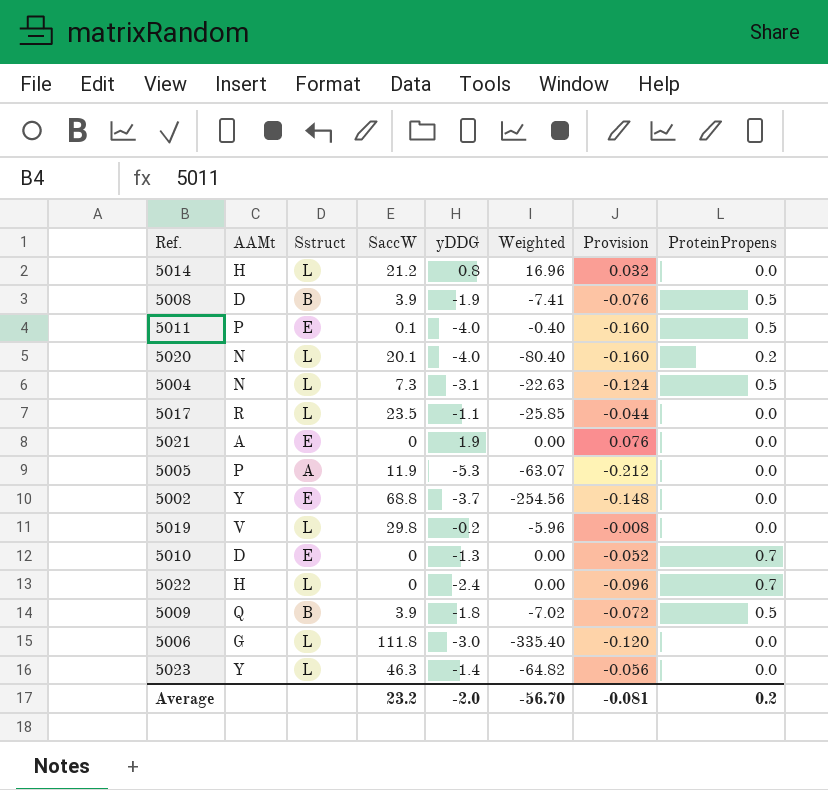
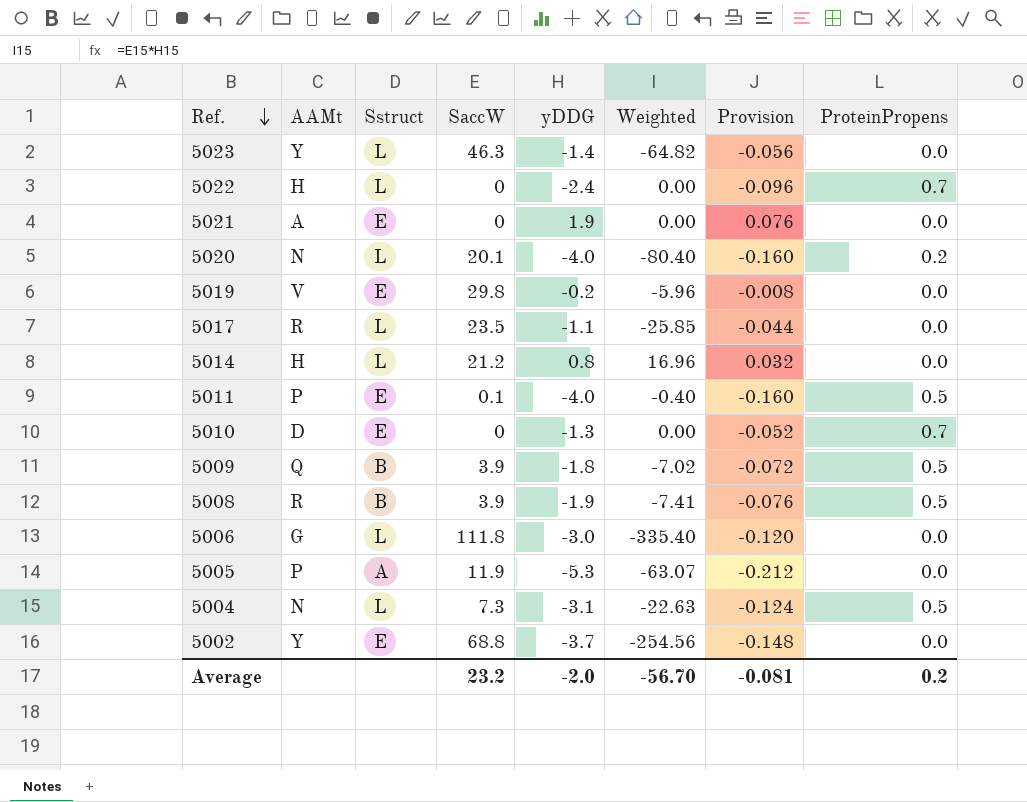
row order: none -> Ref. descending
5019 | Sstruct: L -> E
5008 | AAMt: D -> R

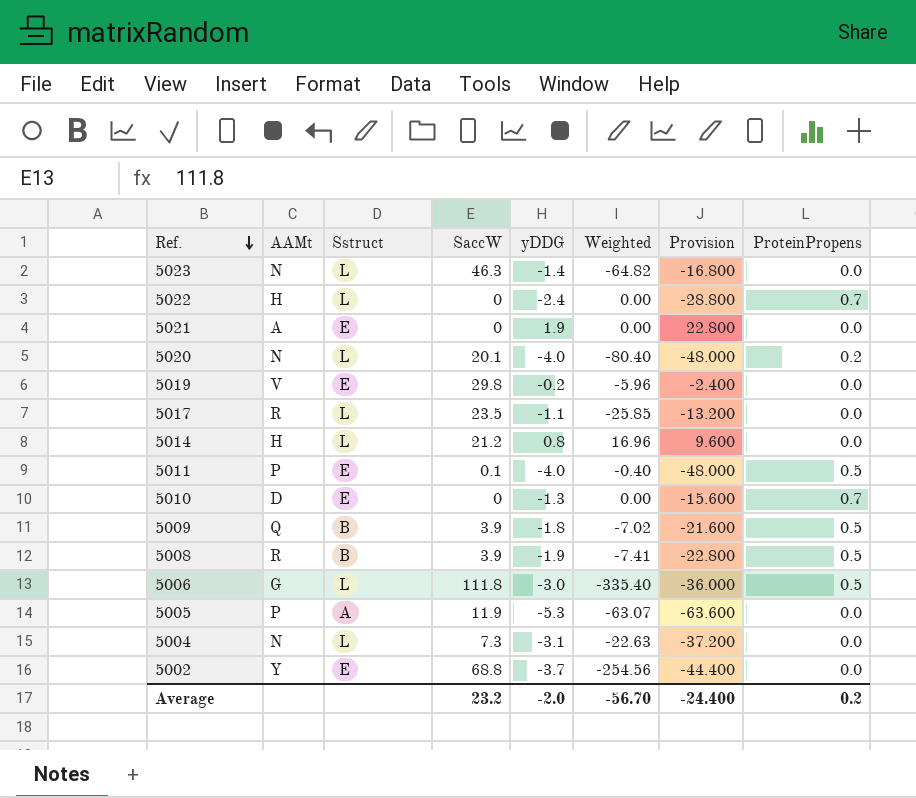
column Provision | formula: [yDDG] * 0.04 -> [yDDG] * 12
5023 | AAMt: Y -> N
5006 | ProteinPropens: 0.0 -> 0.5
5004 | ProteinPropens: 0.5 -> 0.0
Average | Provision: -0.081 -> -24.400

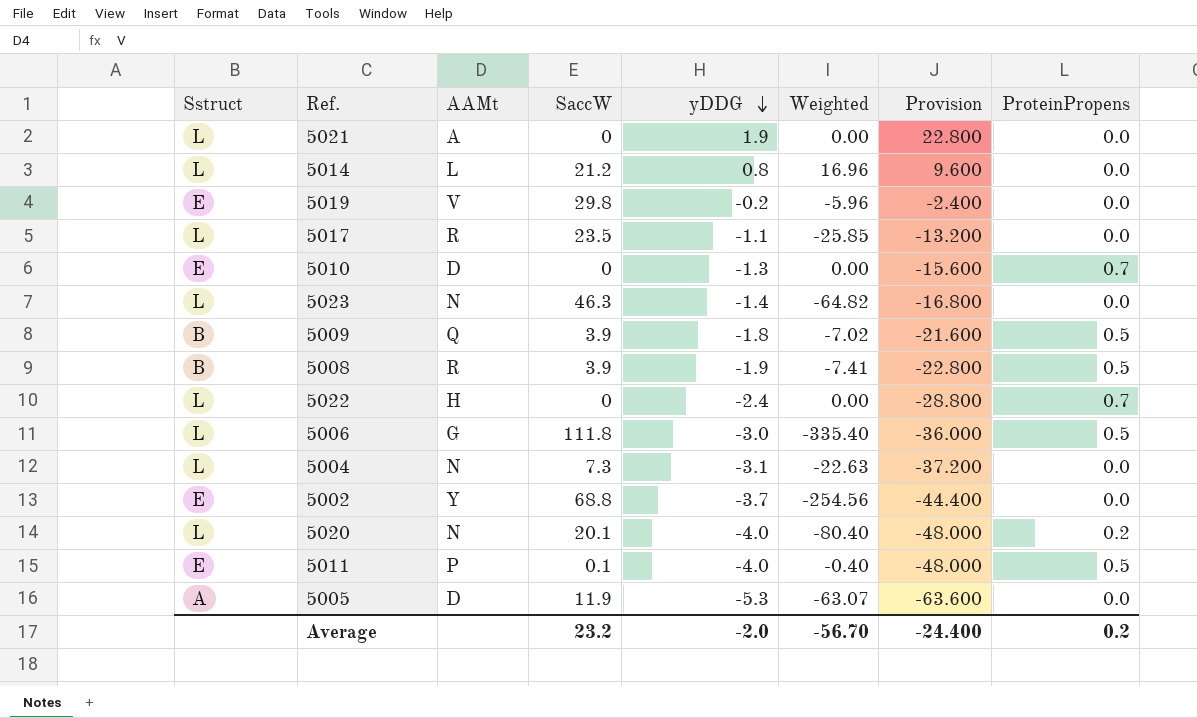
row order: Ref. descending -> yDDG descending
column Sstruct | position: 3 -> 1
5021 | Sstruct: E -> L
5014 | AAMt: H -> L
5005 | AAMt: P -> D

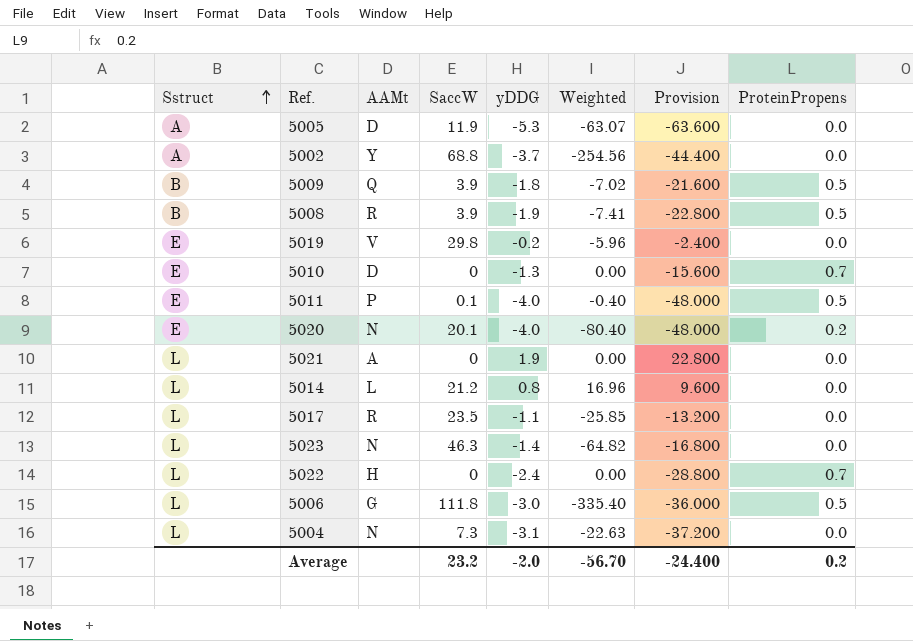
row order: yDDG descending -> Sstruct ascending
5002 | Sstruct: E -> A
5020 | Sstruct: L -> E

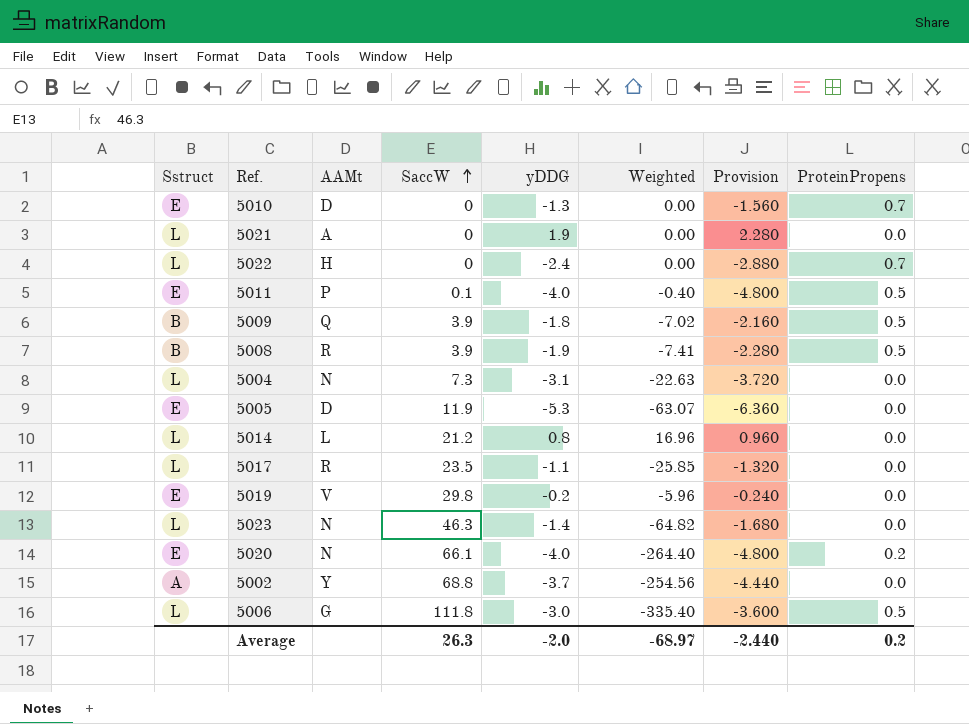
row order: Sstruct ascending -> SaccW ascending
column Provision | formula: [yDDG] * 12 -> [yDDG] * 1.2
5005 | Sstruct: A -> E
5020 | SaccW: 20.1 -> 66.1
5020 | Weighted: -80.40 -> -264.40
Average | SaccW: 23.2 -> 26.3
Average | Weighted: -56.70 -> -68.97
Average | Provision: -24.400 -> -2.440

